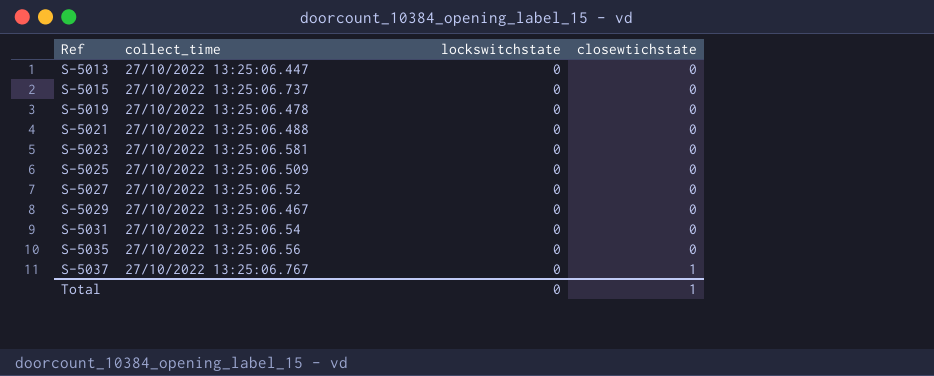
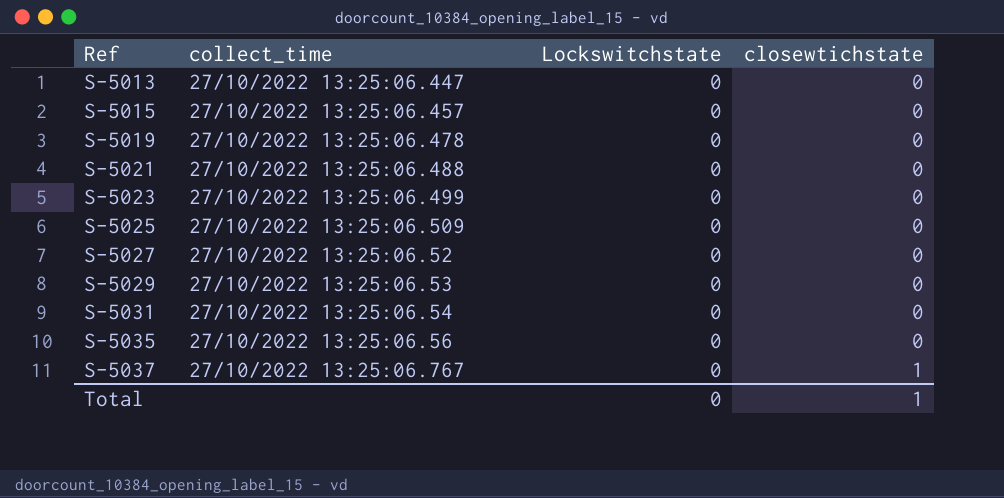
column name: lockswitchstate -> Lockswitchstate
S-5015 | collect_time: 27/10/2022 13:25:06.737 -> 27/10/2022 13:25:06.457
S-5023 | collect_time: 27/10/2022 13:25:06.581 -> 27/10/2022 13:25:06.499
S-5029 | collect_time: 27/10/2022 13:25:06.467 -> 27/10/2022 13:25:06.53

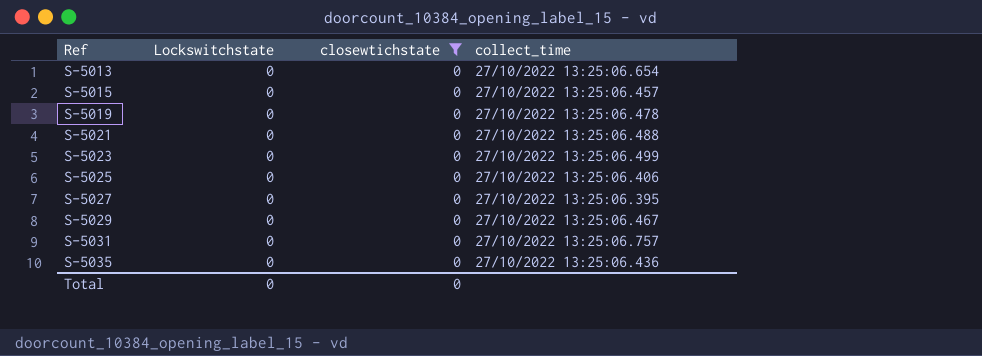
filter: none -> closewtichstate = 0
column collect_time | position: 2 -> 4
S-5013 | collect_time: 27/10/2022 13:25:06.447 -> 27/10/2022 13:25:06.654
S-5025 | collect_time: 27/10/2022 13:25:06.509 -> 27/10/2022 13:25:06.406
S-5027 | collect_time: 27/10/2022 13:25:06.52 -> 27/10/2022 13:25:06.395
S-5029 | collect_time: 27/10/2022 13:25:06.53 -> 27/10/2022 13:25:06.467
S-5031 | collect_time: 27/10/2022 13:25:06.54 -> 27/10/2022 13:25:06.757
S-5035 | collect_time: 27/10/2022 13:25:06.56 -> 27/10/2022 13:25:06.436
Total | closewtichstate: 1 -> 0

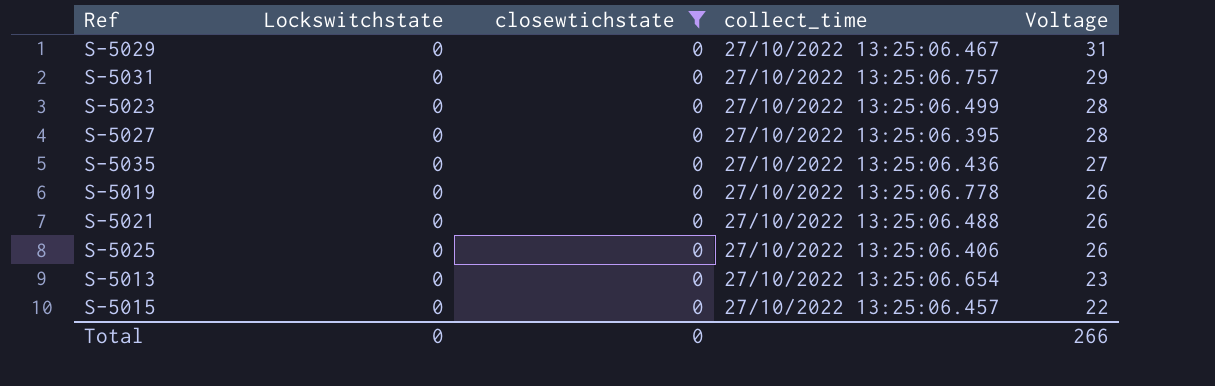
row order: Ref ascending -> Voltage descending
column Voltage | position: none -> 5
S-5019 | collect_time: 27/10/2022 13:25:06.478 -> 27/10/2022 13:25:06.778

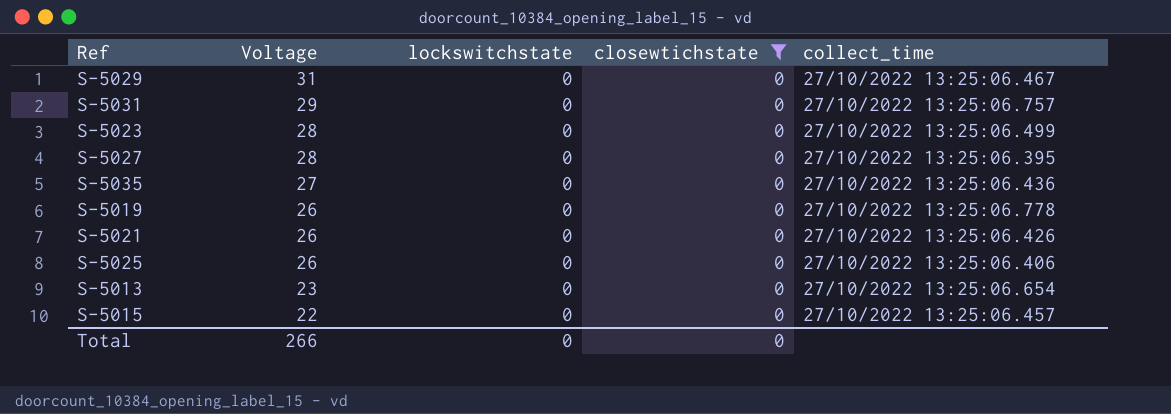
column Voltage | position: 5 -> 2
column name: Lockswitchstate -> lockswitchstate
S-5021 | collect_time: 27/10/2022 13:25:06.488 -> 27/10/2022 13:25:06.426

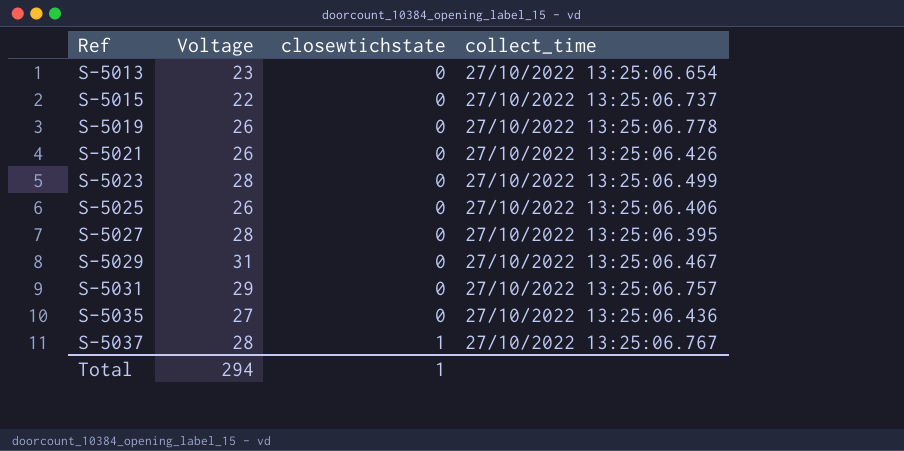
filter: closewtichstate = 0 -> none
row order: Voltage descending -> Ref ascending
column lockswitchstate | position: 3 -> none
S-5015 | collect_time: 27/10/2022 13:25:06.457 -> 27/10/2022 13:25:06.737
Total | Voltage: 266 -> 294
Total | closewtichstate: 0 -> 1

